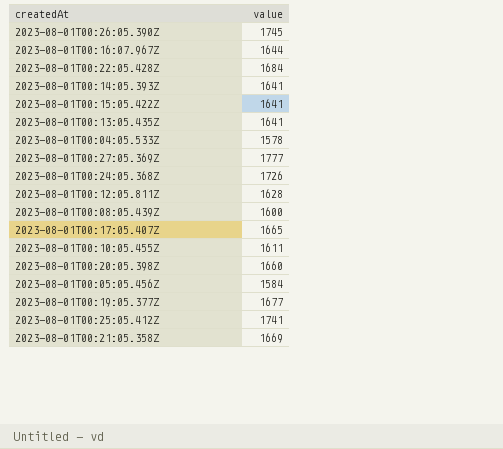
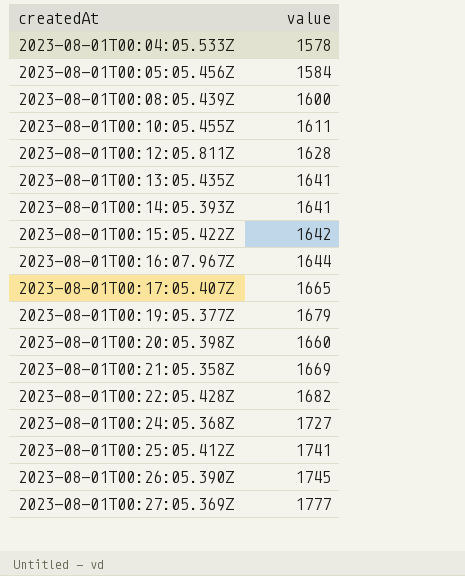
row order: none -> createdAt ascending
2023-08-01T00:15:05.422Z | value: 1641 -> 1642
2023-08-01T00:19:05.377Z | value: 1677 -> 1679
2023-08-01T00:22:05.428Z | value: 1684 -> 1682
2023-08-01T00:24:05.368Z | value: 1726 -> 1727

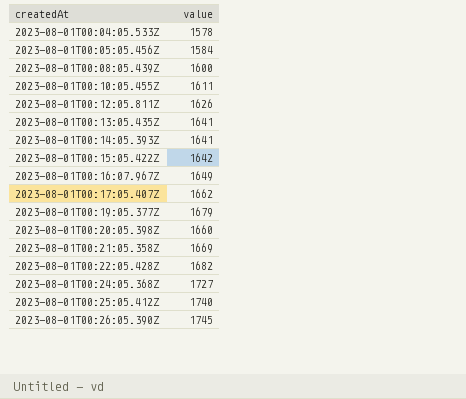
row 2023-08-01T00:27:05.369Z: 1777 -> none
2023-08-01T00:12:05.811Z | value: 1628 -> 1626
2023-08-01T00:16:07.967Z | value: 1644 -> 1649
2023-08-01T00:17:05.407Z | value: 1665 -> 1662
2023-08-01T00:25:05.412Z | value: 1741 -> 1740

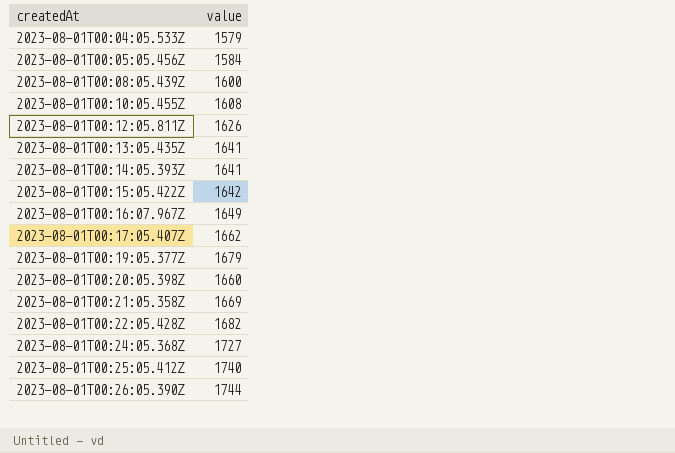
2023-08-01T00:04:05.533Z | value: 1578 -> 1579
2023-08-01T00:10:05.455Z | value: 1611 -> 1608
2023-08-01T00:26:05.390Z | value: 1745 -> 1744

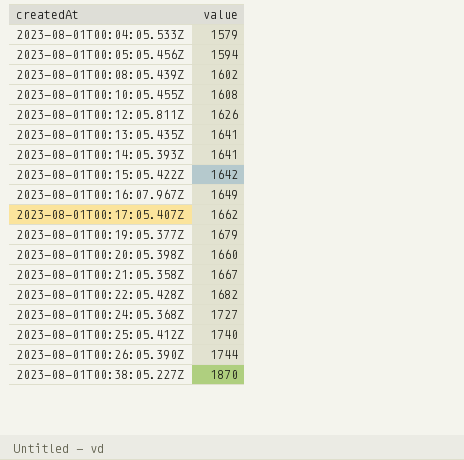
2023-08-01T00:05:05.456Z | value: 1584 -> 1594
2023-08-01T00:08:05.439Z | value: 1600 -> 1602
2023-08-01T00:21:05.358Z | value: 1669 -> 1667
row 2023-08-01T00:38:05.227Z: none -> 1870

